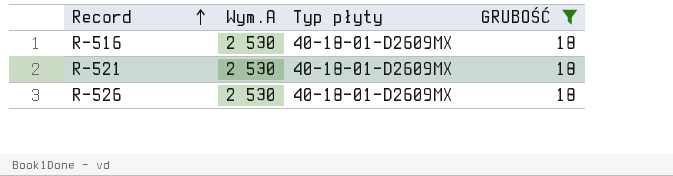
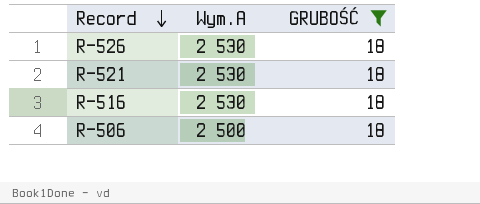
row order: Record ascending -> Record descending
column Typ płyty | position: 3 -> none
row R-506: none -> 2 500 | 18

